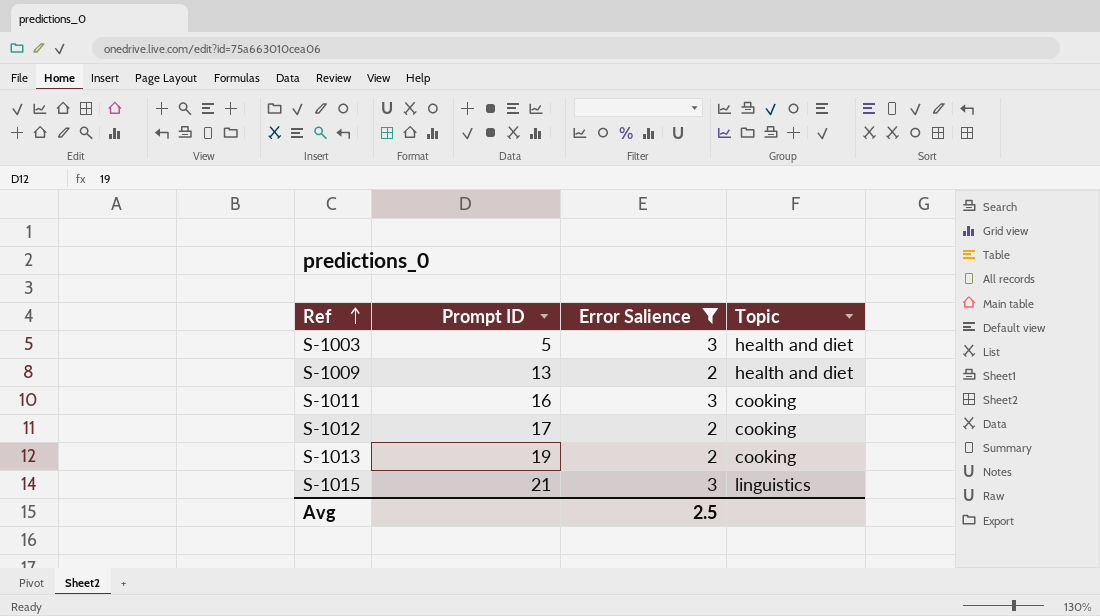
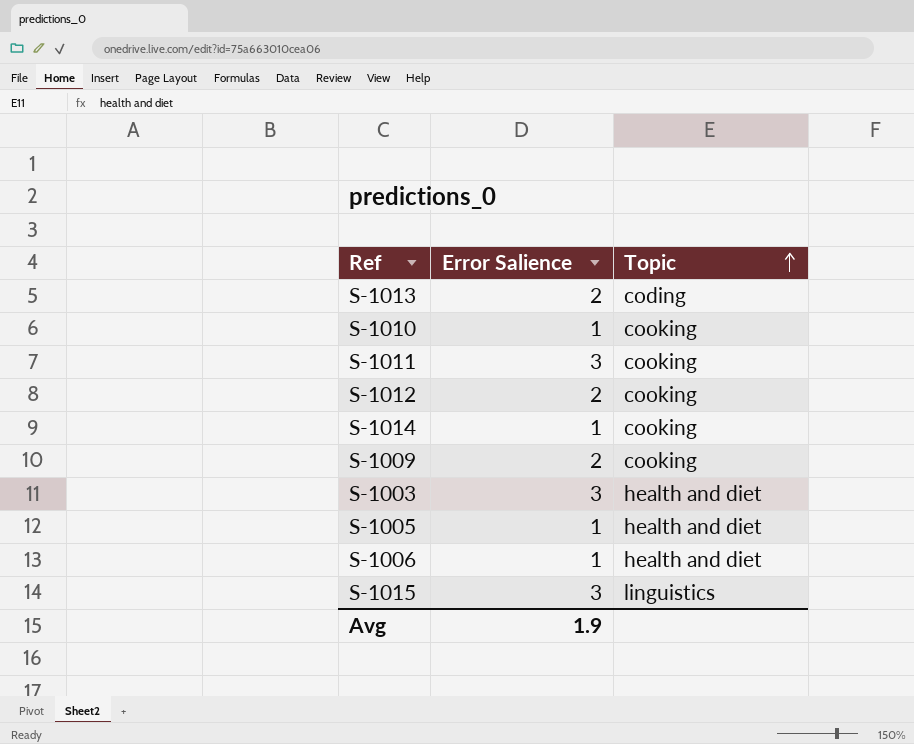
filter: Error Salience != 1 -> none
row order: Ref ascending -> Topic ascending
column Prompt ID | position: 2 -> none
S-1013 | Topic: cooking -> coding
S-1009 | Topic: health and diet -> cooking
Avg | Error Salience: 2.5 -> 1.9

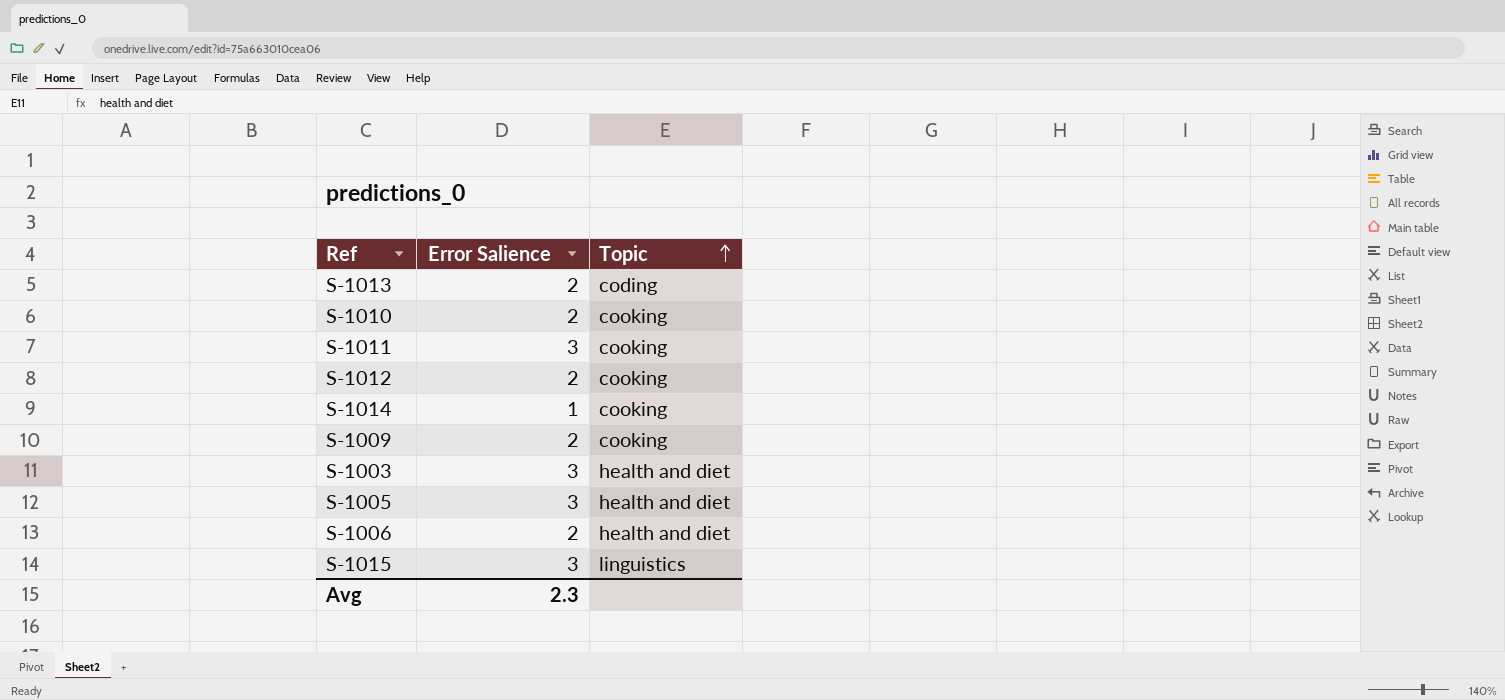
S-1010 | Error Salience: 1 -> 2
S-1005 | Error Salience: 1 -> 3
S-1006 | Error Salience: 1 -> 2
Avg | Error Salience: 1.9 -> 2.3

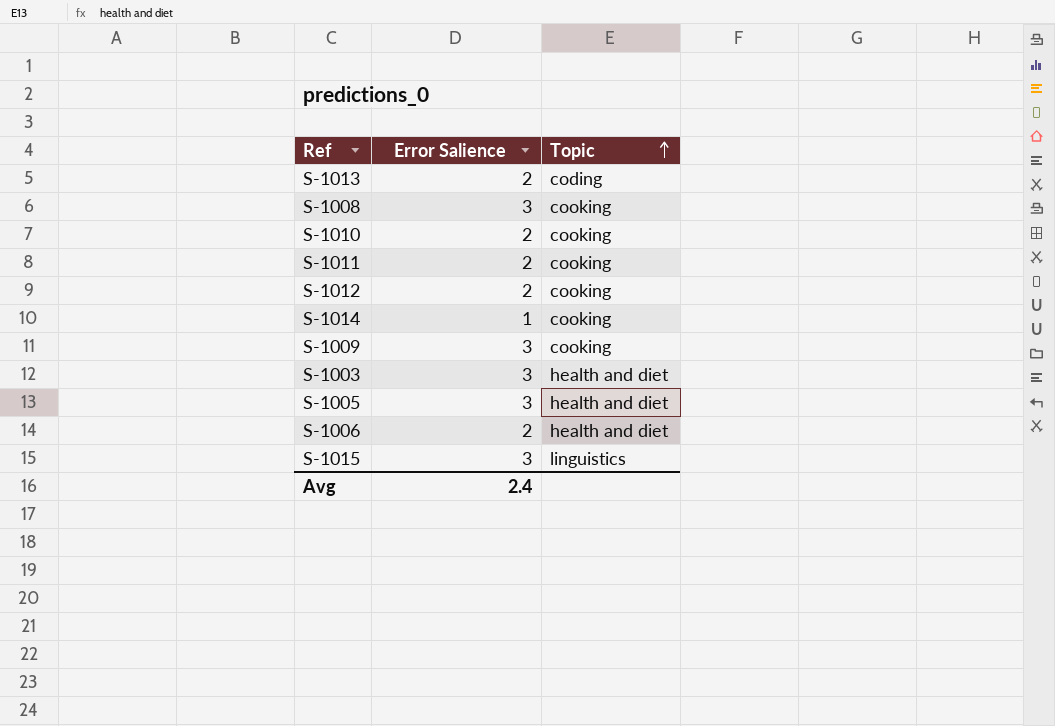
row S-1008: none -> 3 | cooking
S-1011 | Error Salience: 3 -> 2
S-1009 | Error Salience: 2 -> 3
Avg | Error Salience: 2.3 -> 2.4

